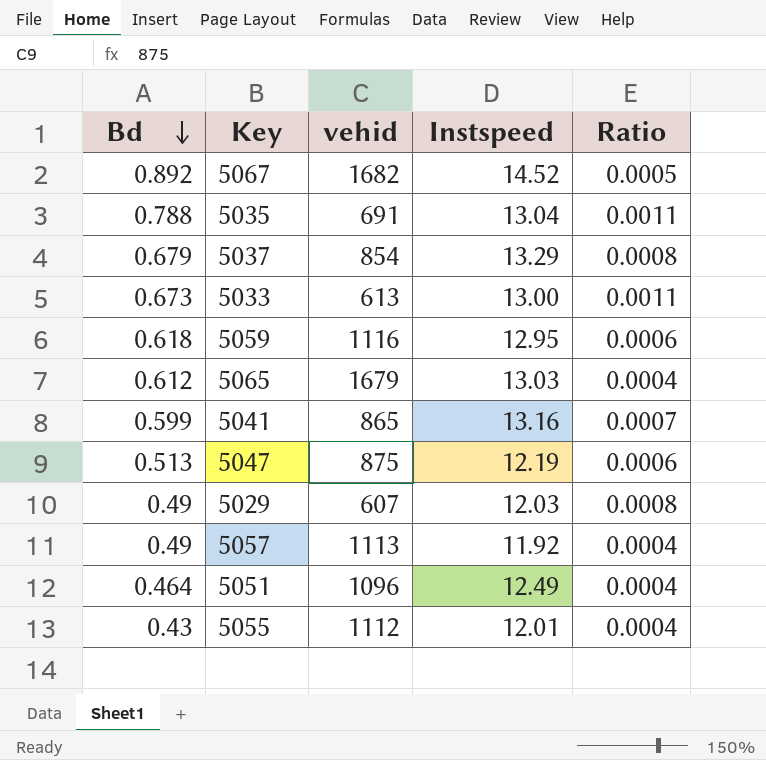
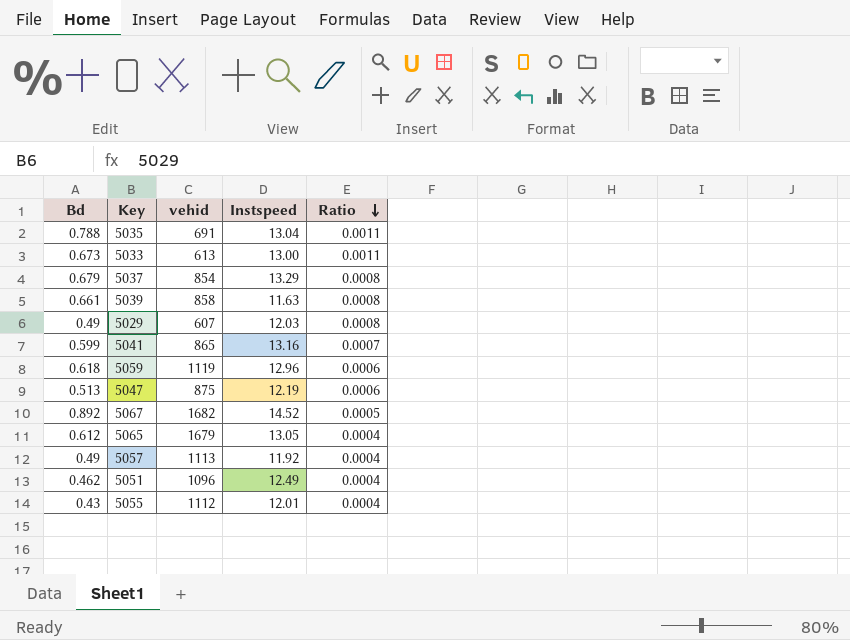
row order: Bd descending -> Ratio descending
row 5039: none -> 0.661 | 858 | 11.63 | 0.0008
5059 | vehid: 1116 -> 1119
5059 | Instspeed: 12.95 -> 12.96
5065 | Instspeed: 13.03 -> 13.05
5051 | Bd: 0.464 -> 0.462

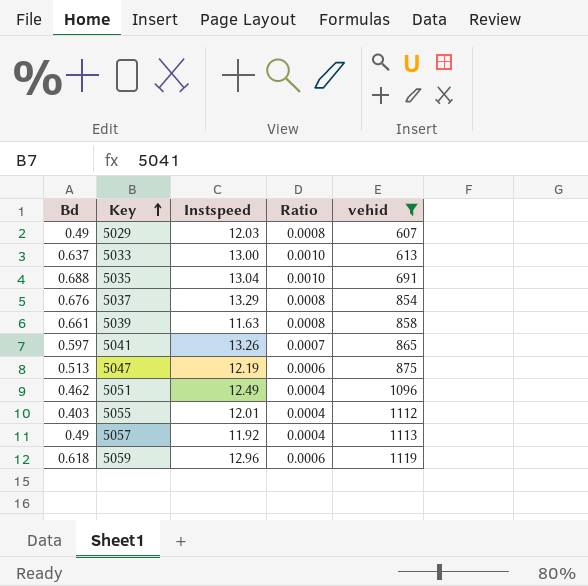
filter: none -> vehid <= 1119
row order: Ratio descending -> Key ascending
column vehid | position: 3 -> 5
5033 | Bd: 0.673 -> 0.637
5033 | Ratio: 0.0011 -> 0.0010
5035 | Bd: 0.788 -> 0.688
5035 | Ratio: 0.0011 -> 0.0010
5037 | Bd: 0.679 -> 0.676
5041 | Bd: 0.599 -> 0.597
5041 | Instspeed: 13.16 -> 13.26
5055 | Bd: 0.43 -> 0.403

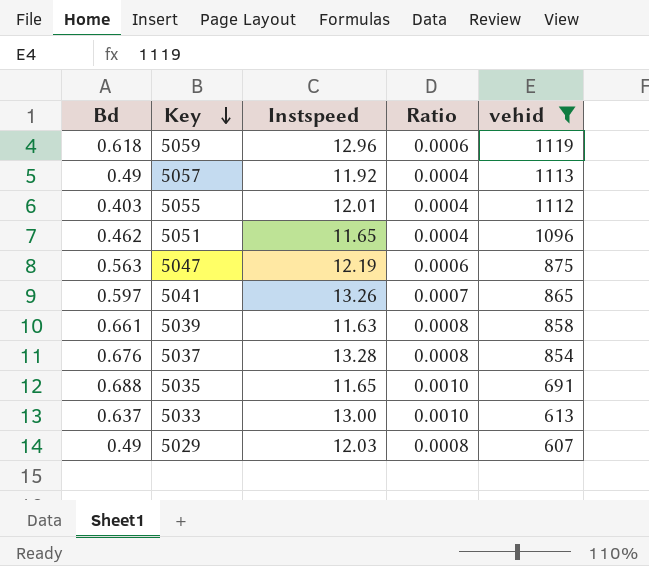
row order: Key ascending -> Key descending
5051 | Instspeed: 12.49 -> 11.65
5047 | Bd: 0.513 -> 0.563
5037 | Instspeed: 13.29 -> 13.28
5035 | Instspeed: 13.04 -> 11.65

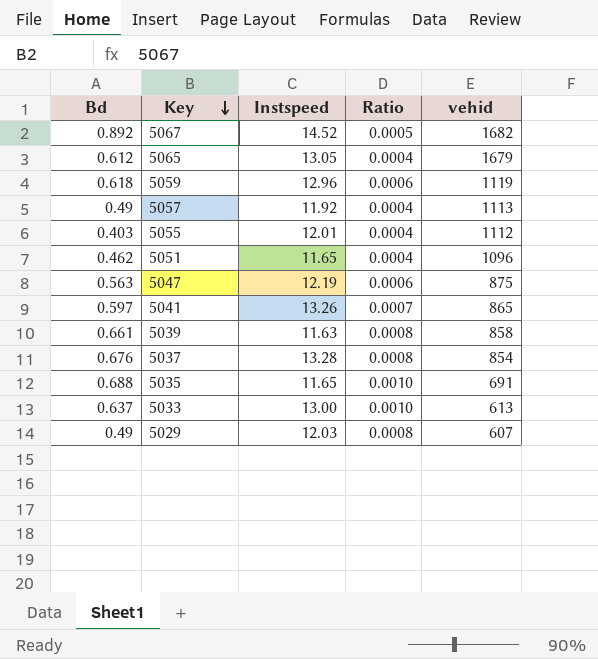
filter: vehid <= 1119 -> none

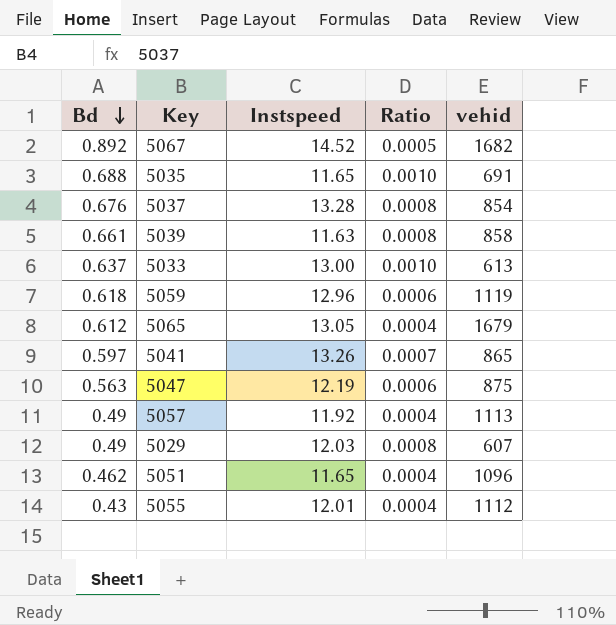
row order: Key descending -> Bd descending
5055 | Bd: 0.403 -> 0.43

